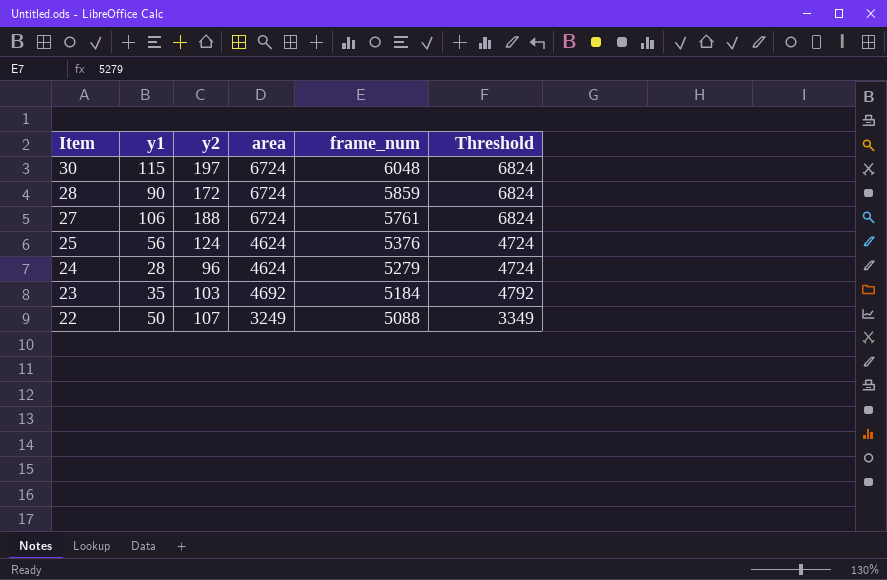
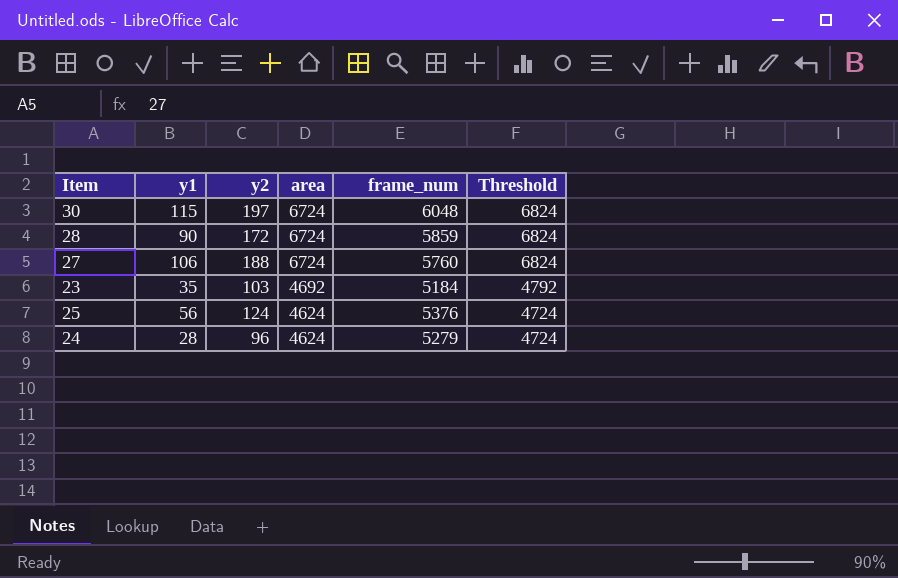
row order: Item descending -> area descending
row 22: 50 | 107 | 3249 | 5088 | 3349 -> none
27 | frame_num: 5761 -> 5760

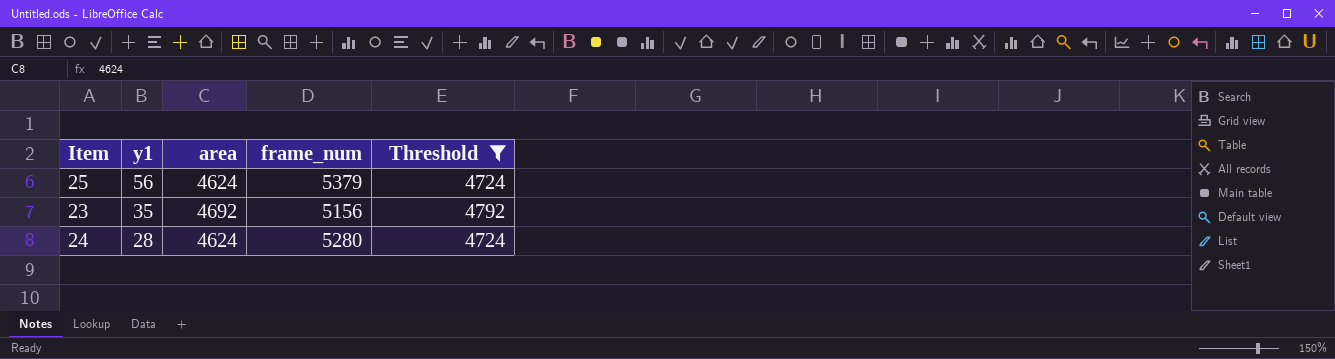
filter: none -> Threshold != 6824
row order: area descending -> y1 descending
column y2 | position: 3 -> none
25 | frame_num: 5376 -> 5379
23 | frame_num: 5184 -> 5156
24 | frame_num: 5279 -> 5280

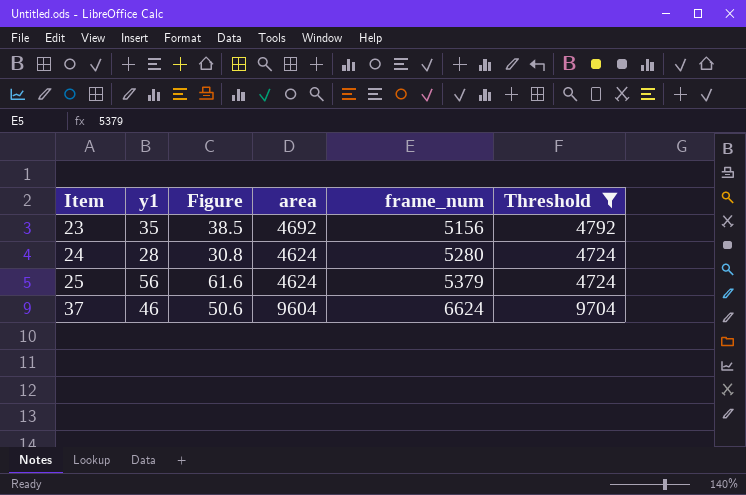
row order: y1 descending -> Item ascending
column Figure | formula: none -> [y1] * 1.1
row 37: none -> 46 | 50.6 | 9604 | 6624 | 9704

